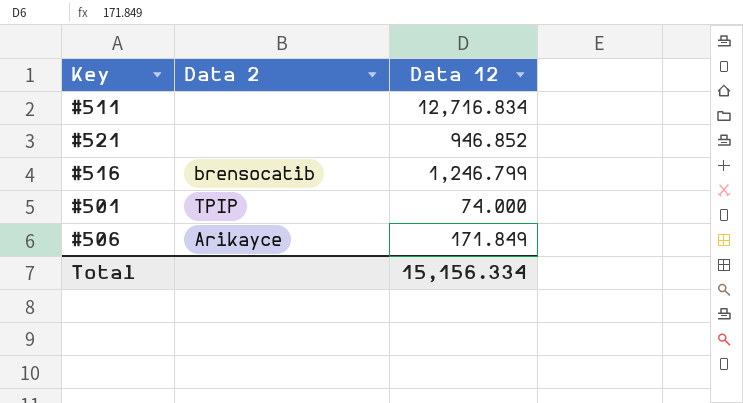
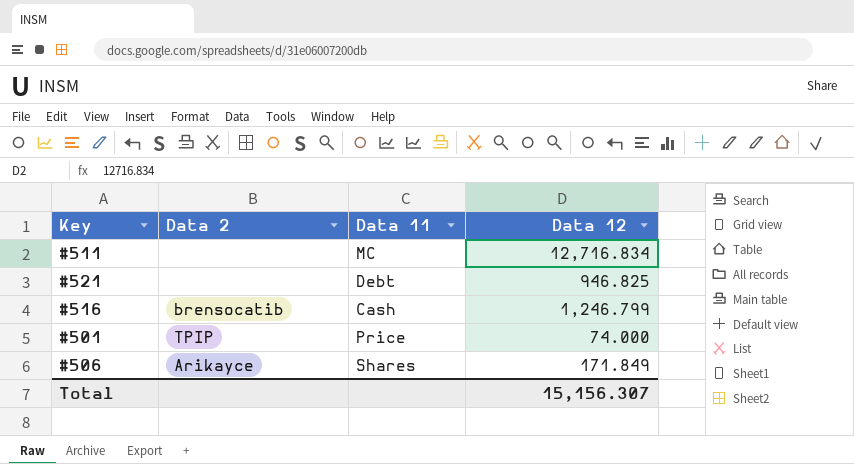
column Data 11 | position: none -> 3
#521 | Data 12: 946.852 -> 946.825
Total | Data 12: 15,156.334 -> 15,156.307

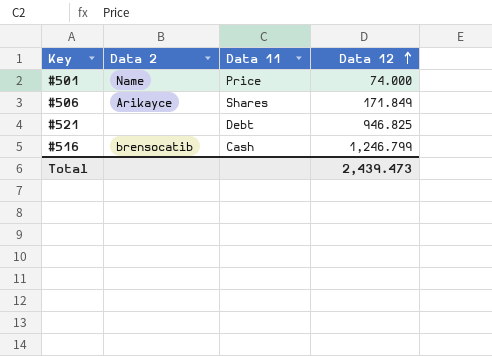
row order: none -> Data 12 ascending
row #511: none | MC | 12,716.834 -> none
#501 | Data 2: TPIP -> Name
Total | Data 12: 15,156.307 -> 2,439.473

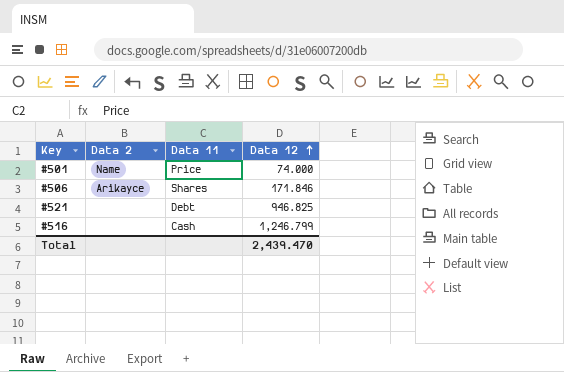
#506 | Data 12: 171.849 -> 171.846
#516 | Data 2: brensocatib -> none
Total | Data 12: 2,439.473 -> 2,439.470

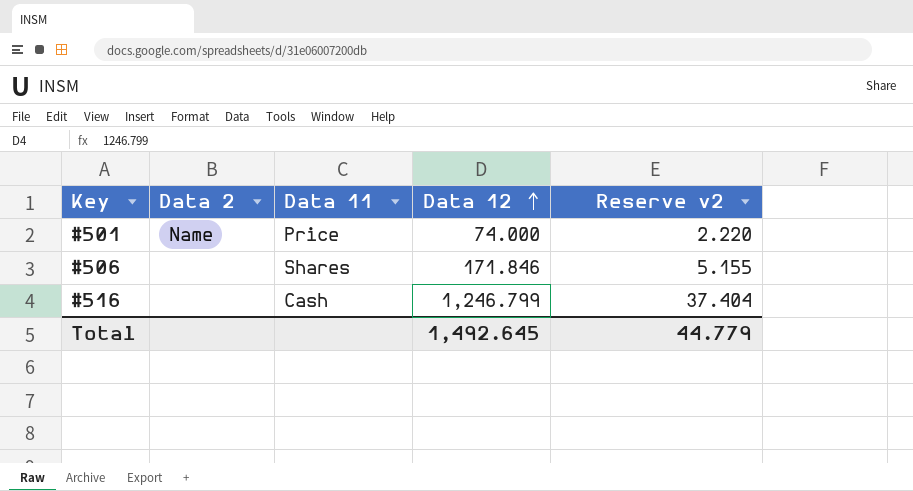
column Reserve v2 | formula: none -> [Data 12] * 0.03
row #521: none | Debt | 946.825 -> none
#506 | Data 2: Arikayce -> none
Total | Data 12: 2,439.470 -> 1,492.645

